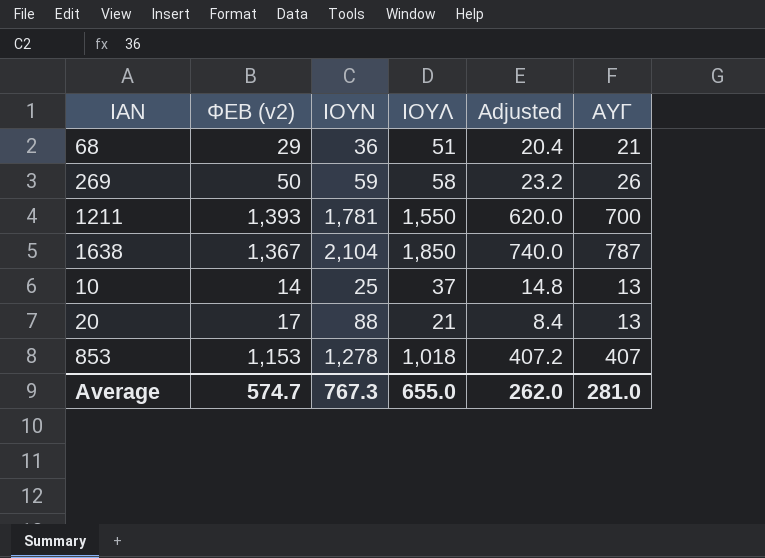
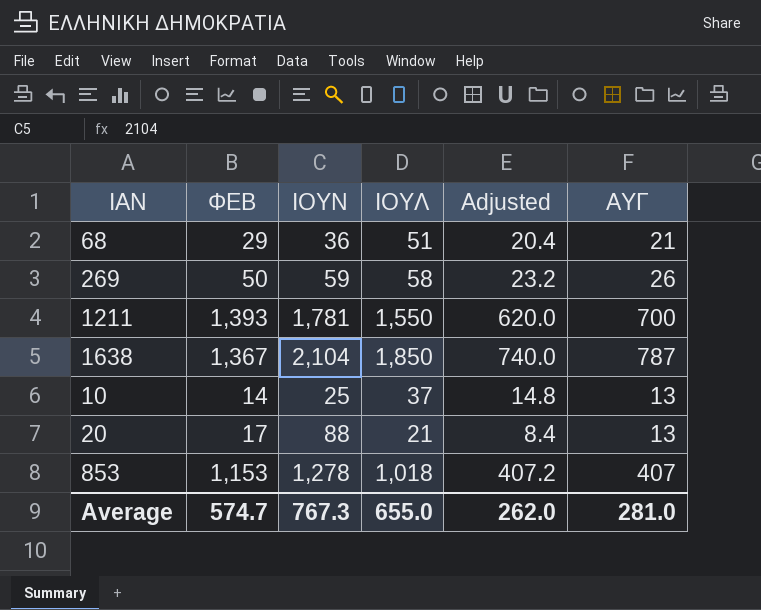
column name: ΦΕΒ (v2) -> ΦΕΒ

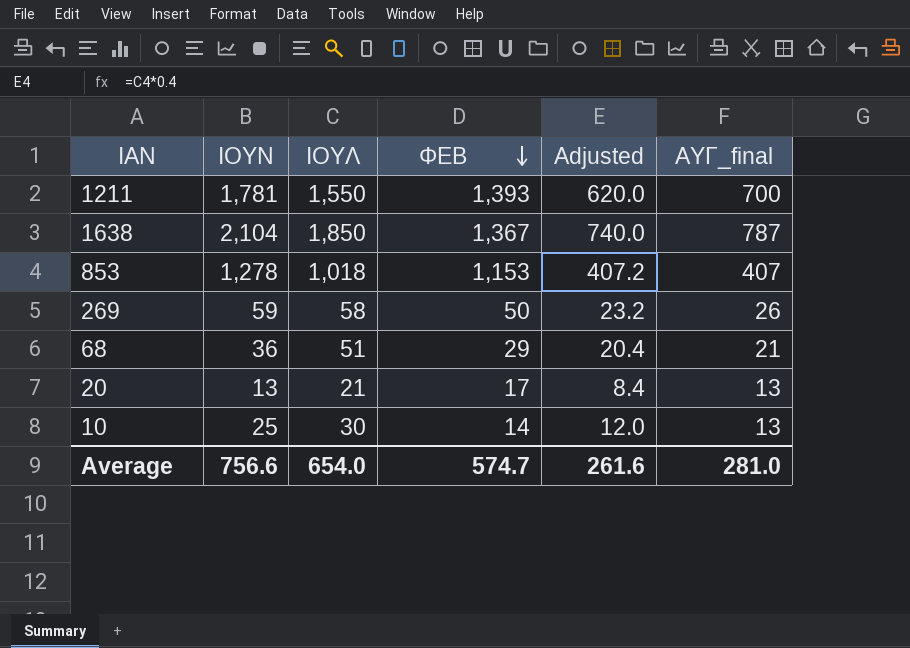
row order: none -> ΦΕΒ descending
column ΦΕΒ | position: 2 -> 4
column name: ΑΥΓ -> ΑΥΓ_final
20 | ΙΟΥΝ: 88 -> 13
10 | ΙΟΥΛ: 37 -> 30
10 | Adjusted: 14.8 -> 12.0
Average | ΙΟΥΝ: 767.3 -> 756.6
Average | ΙΟΥΛ: 655.0 -> 654.0
Average | Adjusted: 262.0 -> 261.6

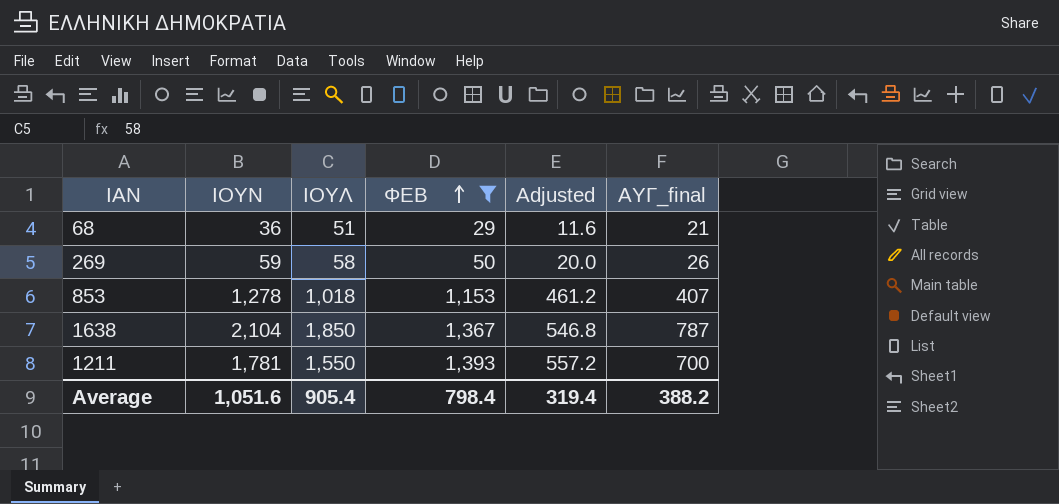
filter: none -> ΦΕΒ >= 29
row order: ΦΕΒ descending -> ΦΕΒ ascending
column Adjusted | formula: [ΙΟΥΛ] * 0.4 -> [ΦΕΒ] * 0.4
Average | ΙΟΥΝ: 756.6 -> 1,051.6
Average | ΙΟΥΛ: 654.0 -> 905.4
Average | ΦΕΒ: 574.7 -> 798.4
Average | Adjusted: 261.6 -> 319.4
Average | ΑΥΓ_final: 281.0 -> 388.2

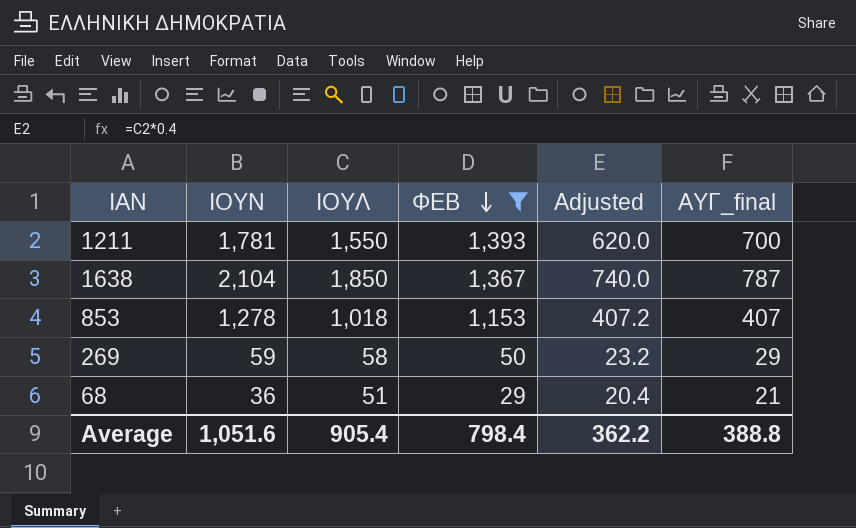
row order: ΦΕΒ ascending -> ΦΕΒ descending
column Adjusted | formula: [ΦΕΒ] * 0.4 -> [ΙΟΥΛ] * 0.4
269 | ΑΥΓ_final: 26 -> 29
Average | Adjusted: 319.4 -> 362.2
Average | ΑΥΓ_final: 388.2 -> 388.8

